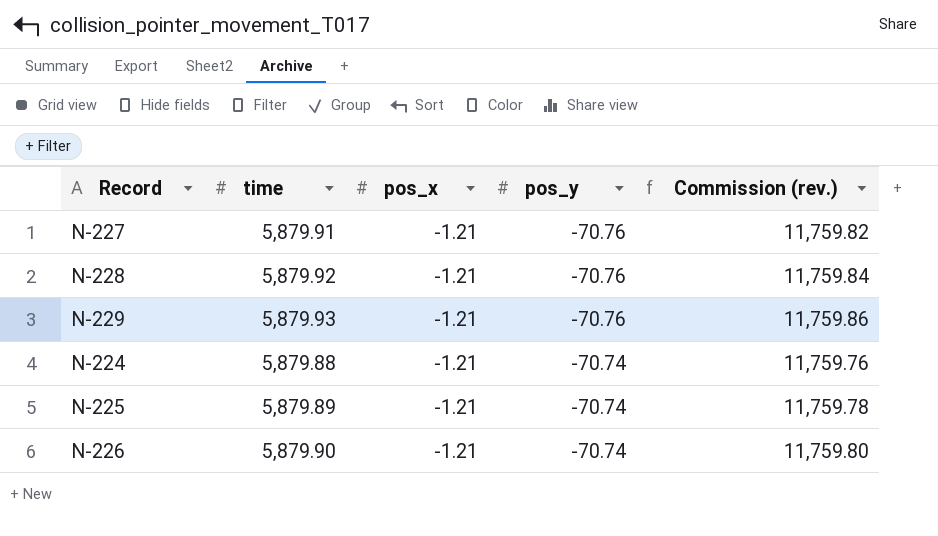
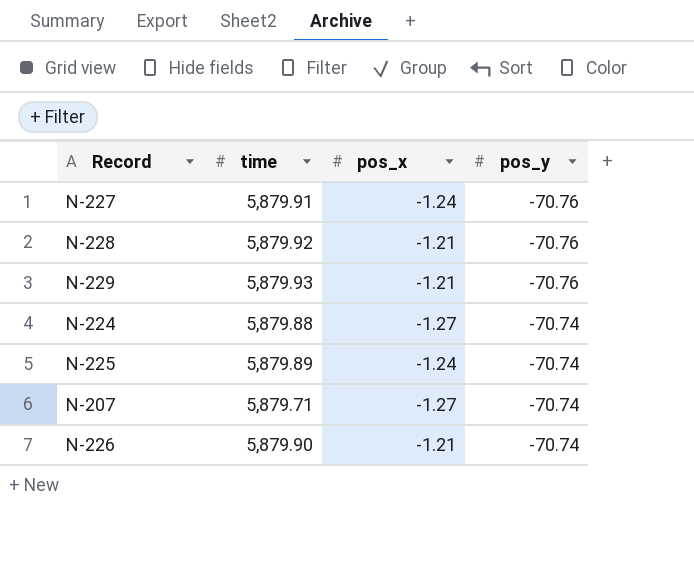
column Commission (rev.) | formula: [time] * 2 -> none
N-227 | pos_x: -1.21 -> -1.24
N-224 | pos_x: -1.21 -> -1.27
N-225 | pos_x: -1.21 -> -1.24
row N-207: none -> 5,879.71 | -1.27 | -70.74

